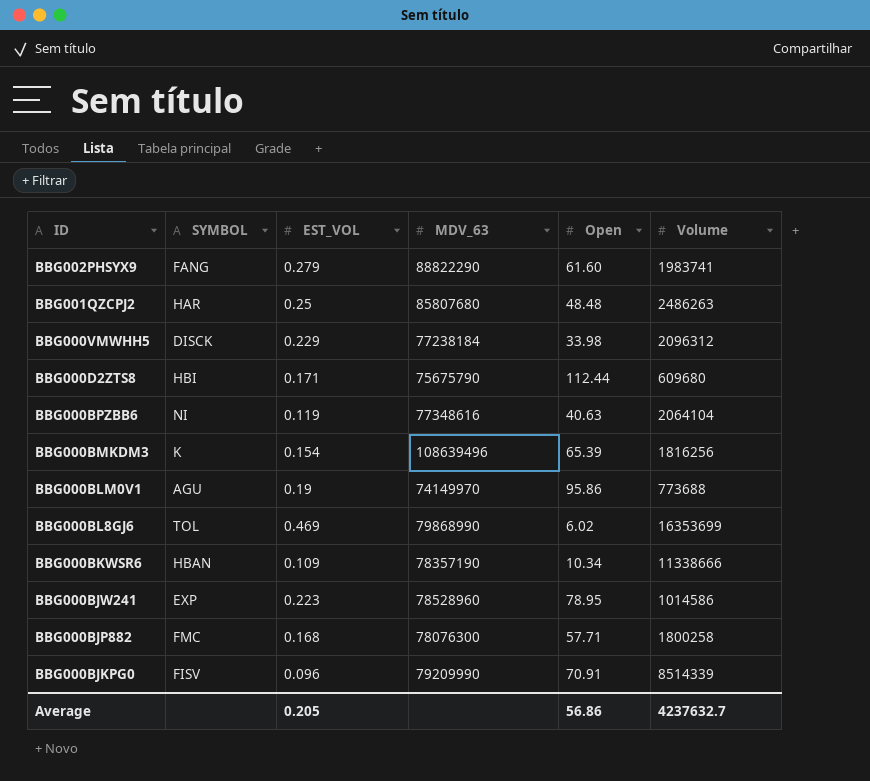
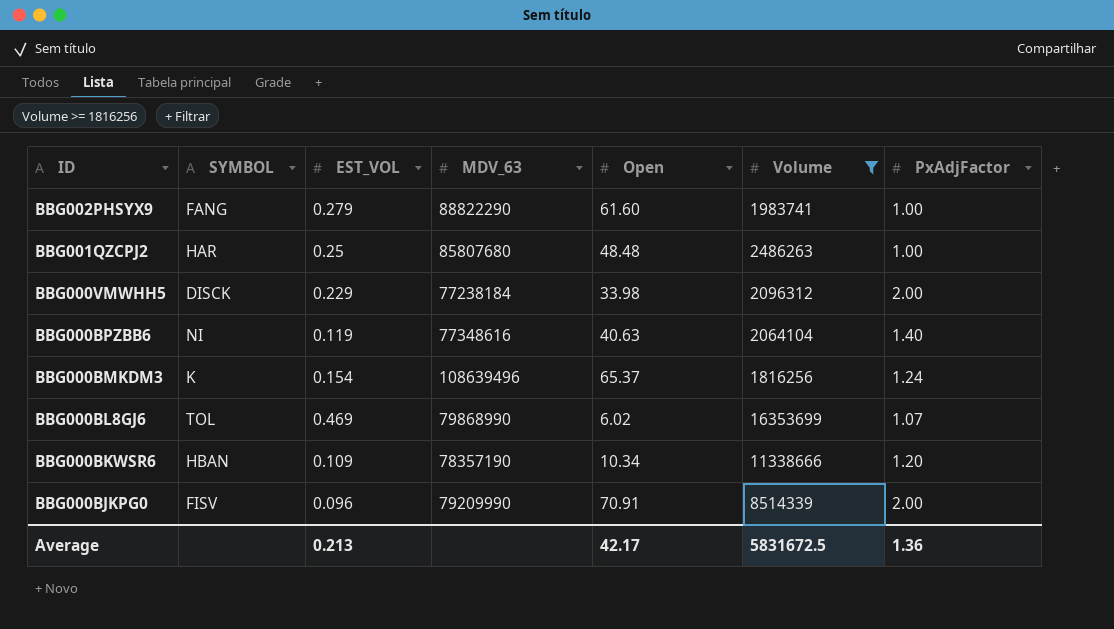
filter: none -> Volume >= 1816256
column PxAdjFactor | position: none -> 7
BBG000BMKDM3 | Open: 65.39 -> 65.37
Average | EST_VOL: 0.205 -> 0.213
Average | Open: 56.86 -> 42.17
Average | Volume: 4237632.7 -> 5831672.5

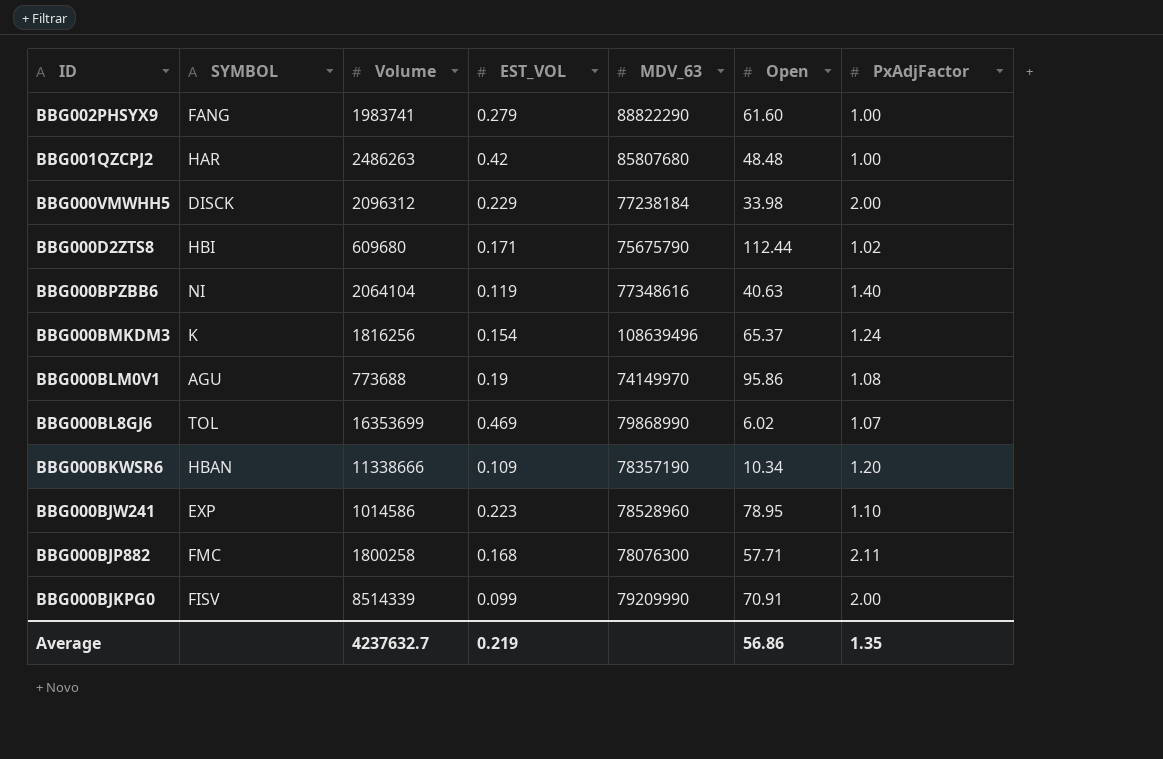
filter: Volume >= 1816256 -> none
column Volume | position: 6 -> 3
BBG001QZCPJ2 | EST_VOL: 0.25 -> 0.42
BBG000BJKPG0 | EST_VOL: 0.096 -> 0.099
Average | Volume: 5831672.5 -> 4237632.7
Average | EST_VOL: 0.213 -> 0.219
Average | Open: 42.17 -> 56.86
Average | PxAdjFactor: 1.36 -> 1.35

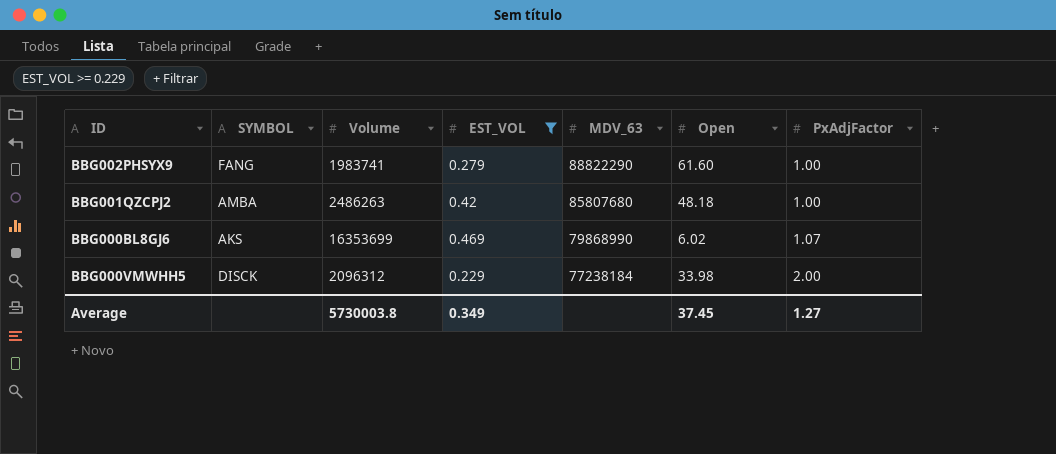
filter: none -> EST_VOL >= 0.229
row order: ID descending -> MDV_63 descending
BBG001QZCPJ2 | SYMBOL: HAR -> AMBA
BBG001QZCPJ2 | Open: 48.48 -> 48.18
BBG000BL8GJ6 | SYMBOL: TOL -> AKS
Average | Volume: 4237632.7 -> 5730003.8
Average | EST_VOL: 0.219 -> 0.349
Average | Open: 56.86 -> 37.45
Average | PxAdjFactor: 1.35 -> 1.27

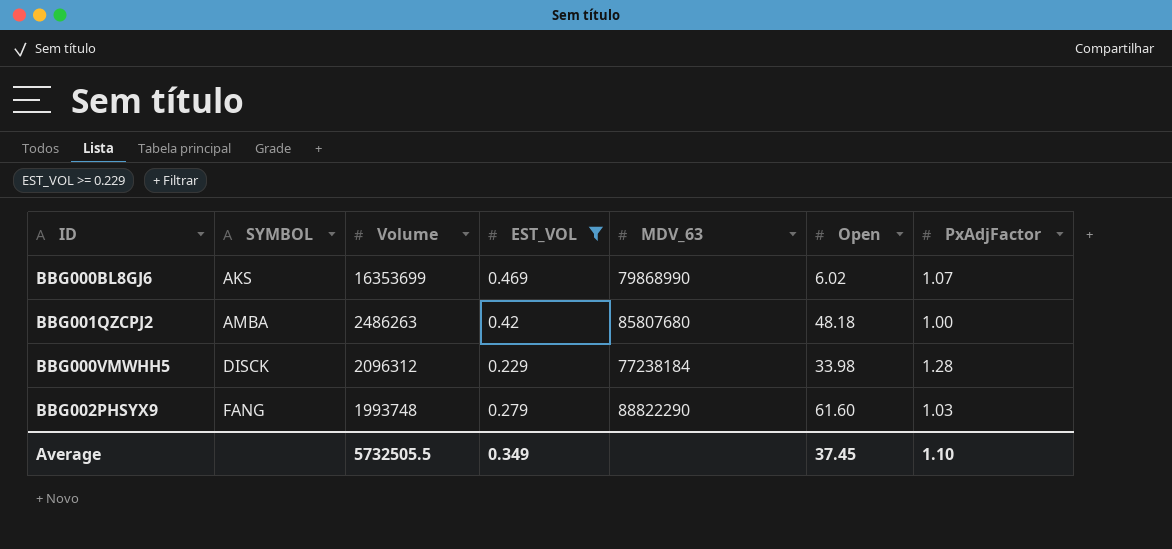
row order: MDV_63 descending -> SYMBOL ascending
BBG000VMWHH5 | PxAdjFactor: 2.00 -> 1.28
BBG002PHSYX9 | Volume: 1983741 -> 1993748
BBG002PHSYX9 | PxAdjFactor: 1.00 -> 1.03
Average | Volume: 5730003.8 -> 5732505.5
Average | PxAdjFactor: 1.27 -> 1.10

